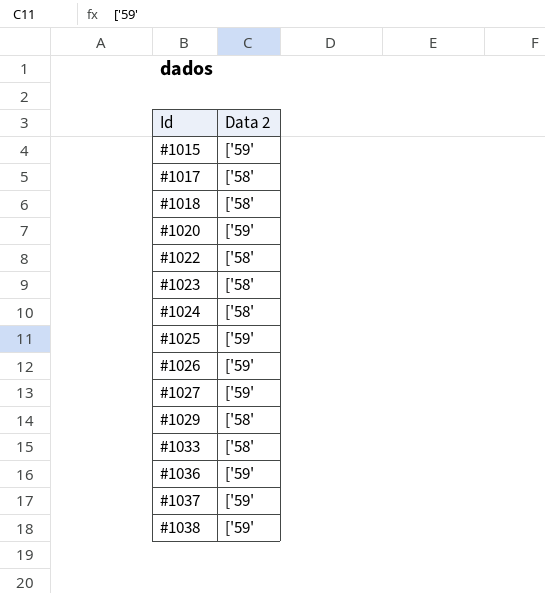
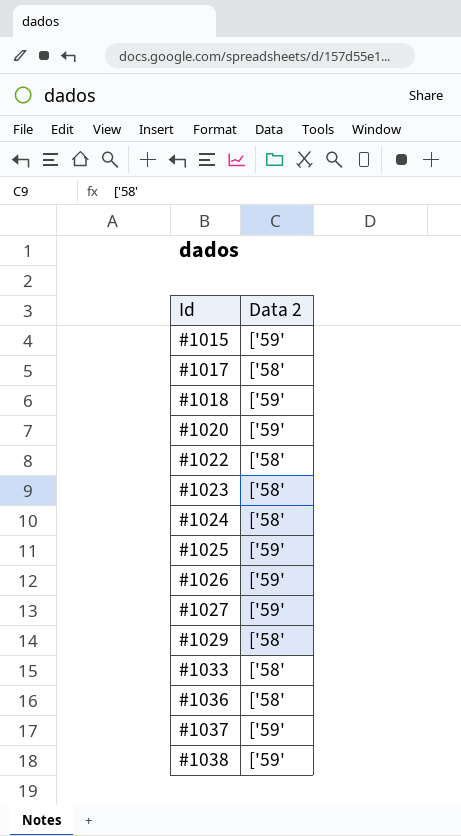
#1018 | Data 2: ['58' -> ['59'
#1036 | Data 2: ['59' -> ['58'

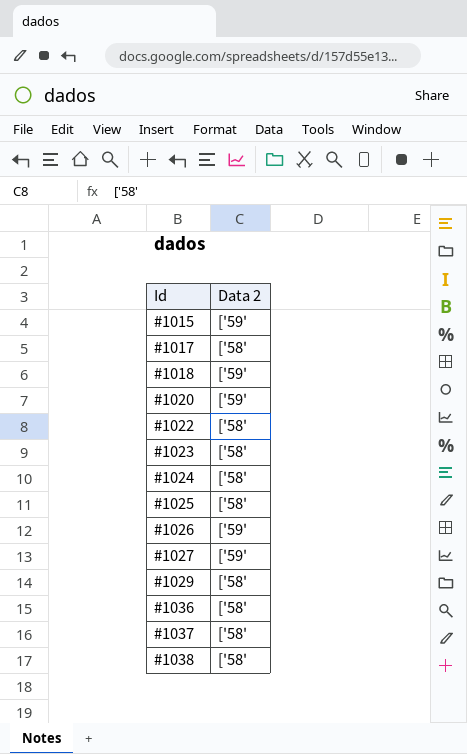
row #1033: ['58' -> none
#1025 | Data 2: ['59' -> ['58'
#1037 | Data 2: ['59' -> ['58'
#1038 | Data 2: ['59' -> ['58'

